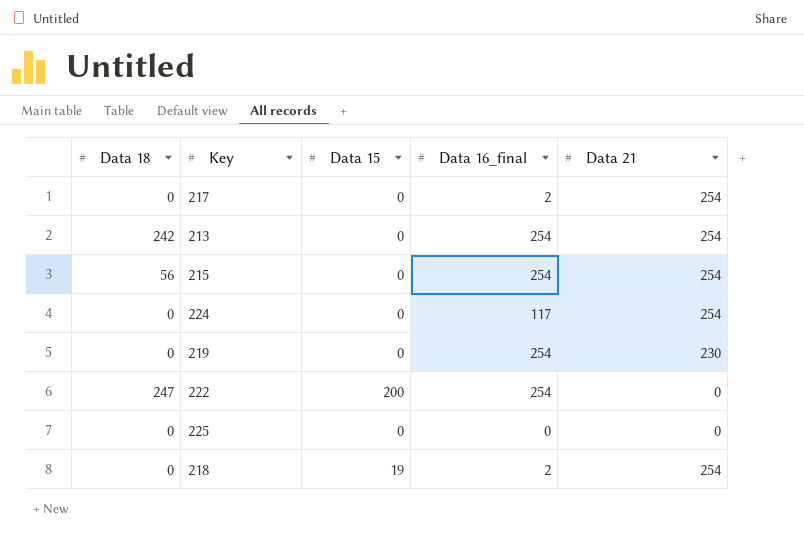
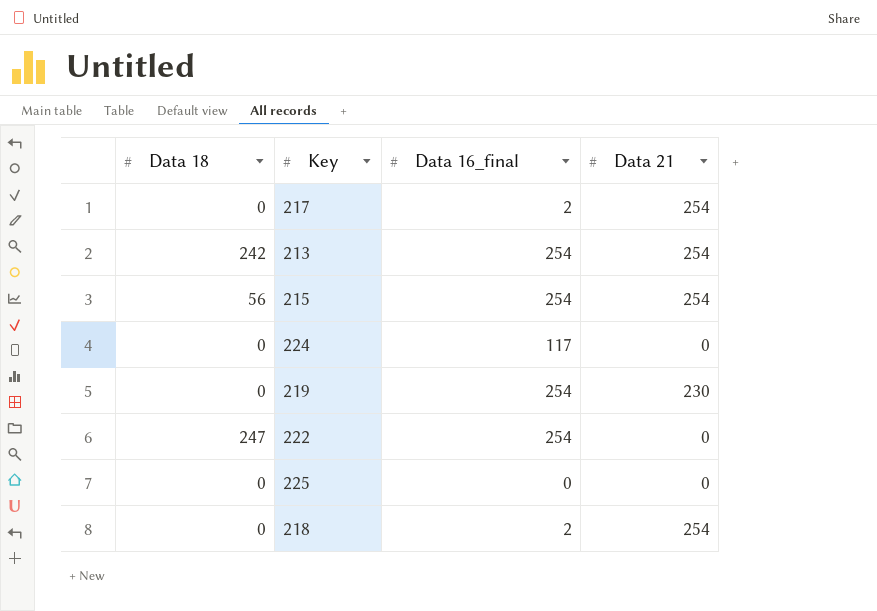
column Data 15 | position: 3 -> none
224 | Data 21: 254 -> 0

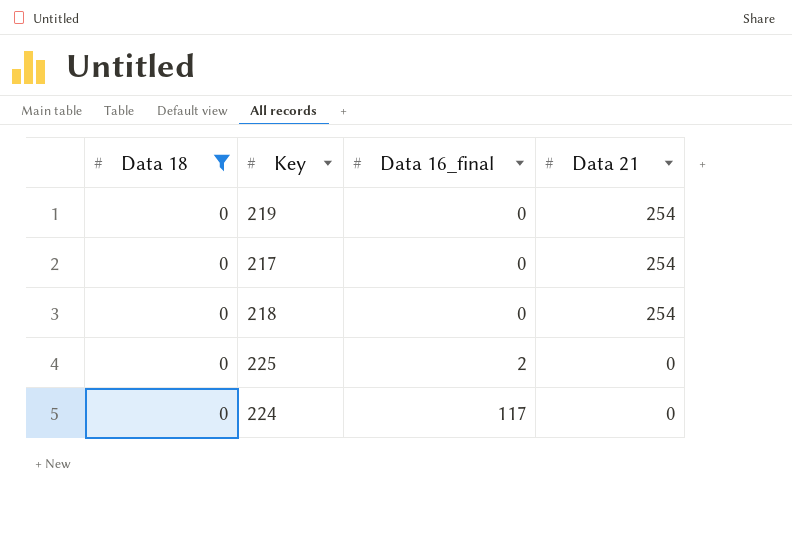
filter: none -> Data 18 = 0
row order: none -> Data 16_final ascending
219 | Data 16_final: 254 -> 0
219 | Data 21: 230 -> 254
217 | Data 16_final: 2 -> 0
218 | Data 16_final: 2 -> 0
225 | Data 16_final: 0 -> 2

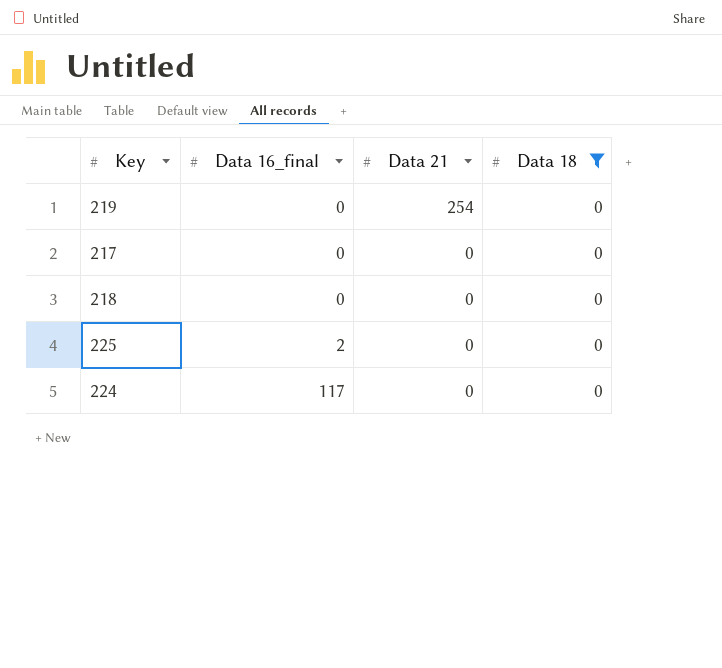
column Data 18 | position: 1 -> 4
217 | Data 21: 254 -> 0
218 | Data 21: 254 -> 0

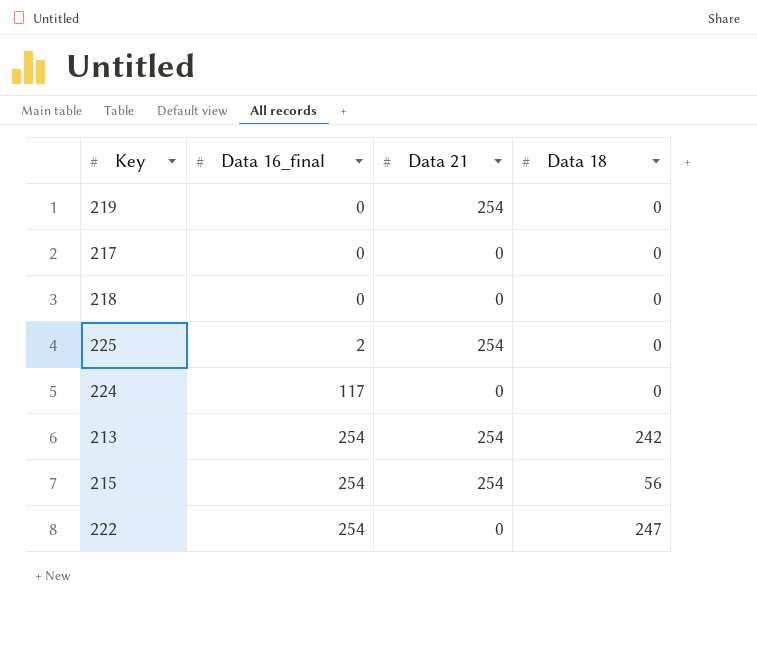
filter: Data 18 = 0 -> none
225 | Data 21: 0 -> 254

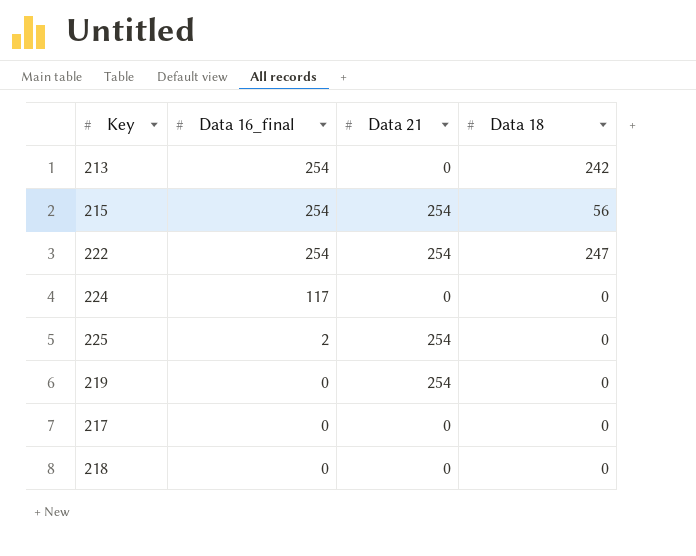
row order: Data 16_final ascending -> Data 16_final descending
213 | Data 21: 254 -> 0
222 | Data 21: 0 -> 254

